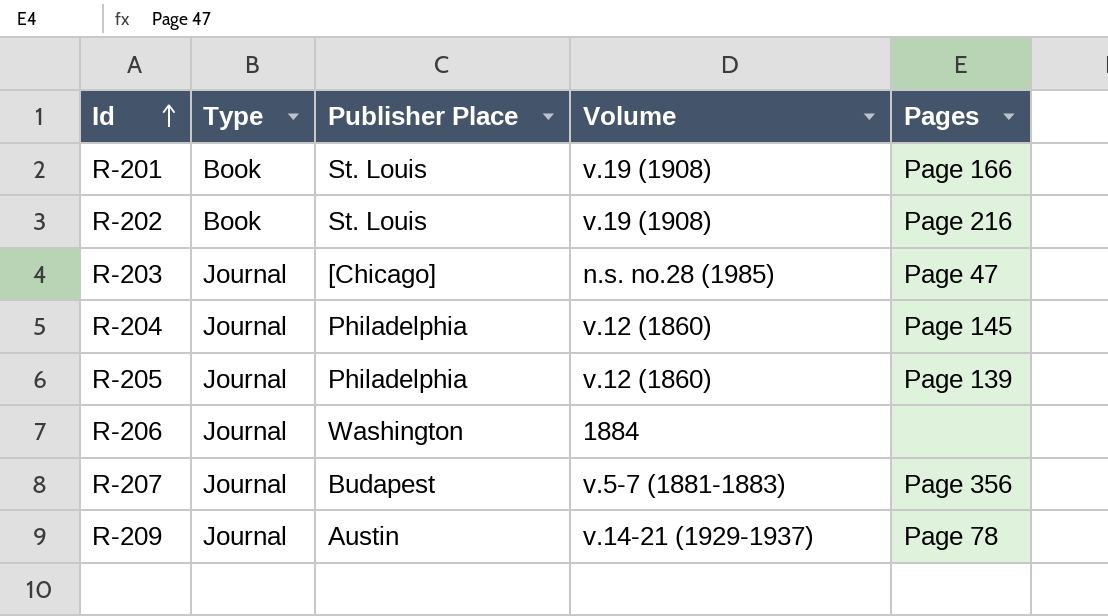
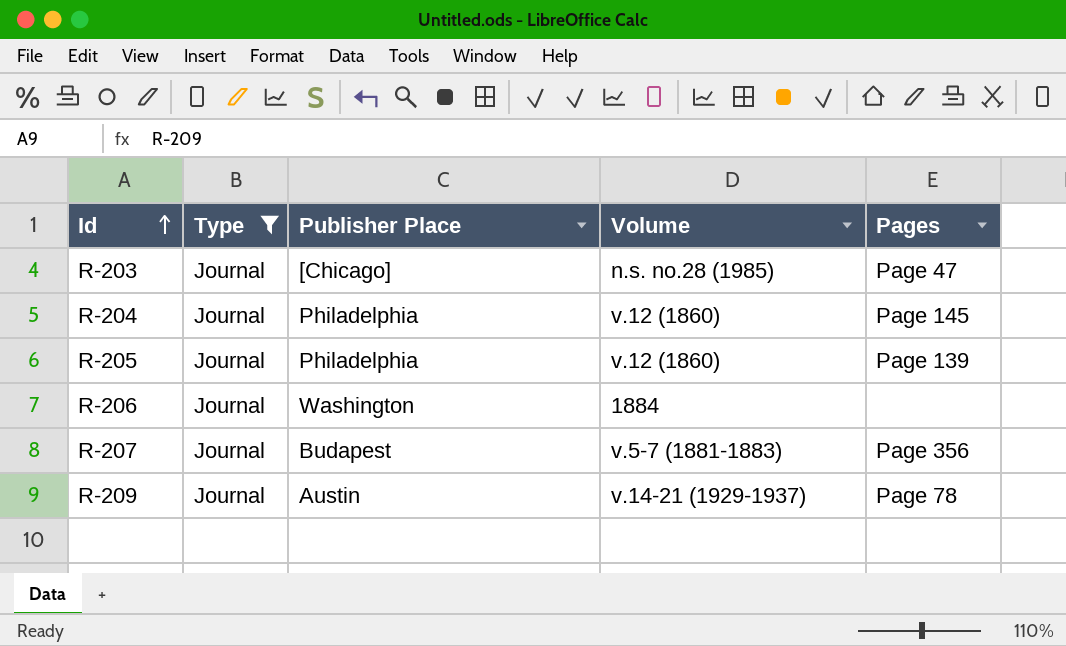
filter: none -> Type = Journal

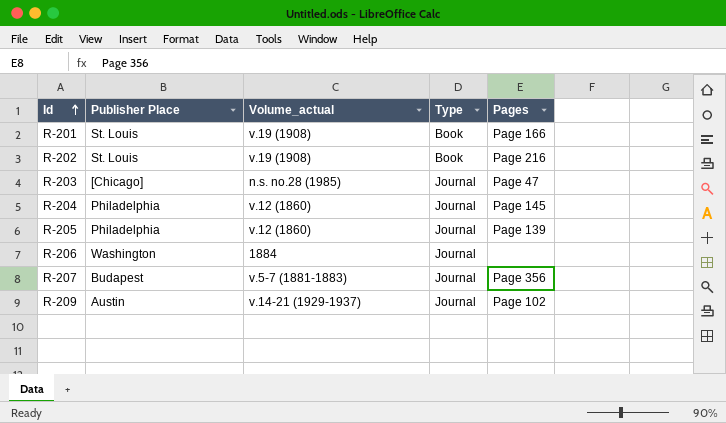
filter: Type = Journal -> none
column name: Volume -> Volume_actual
column Type | position: 2 -> 4
R-209 | Pages: Page 78 -> Page 102

